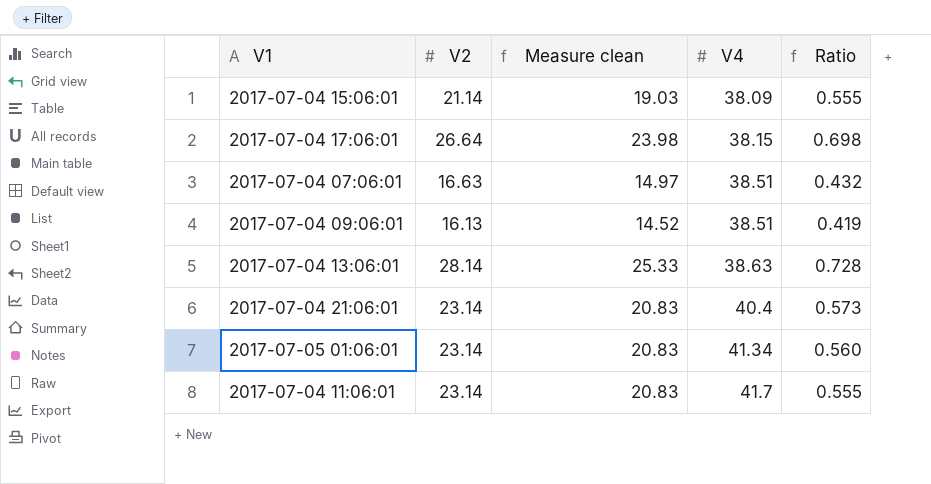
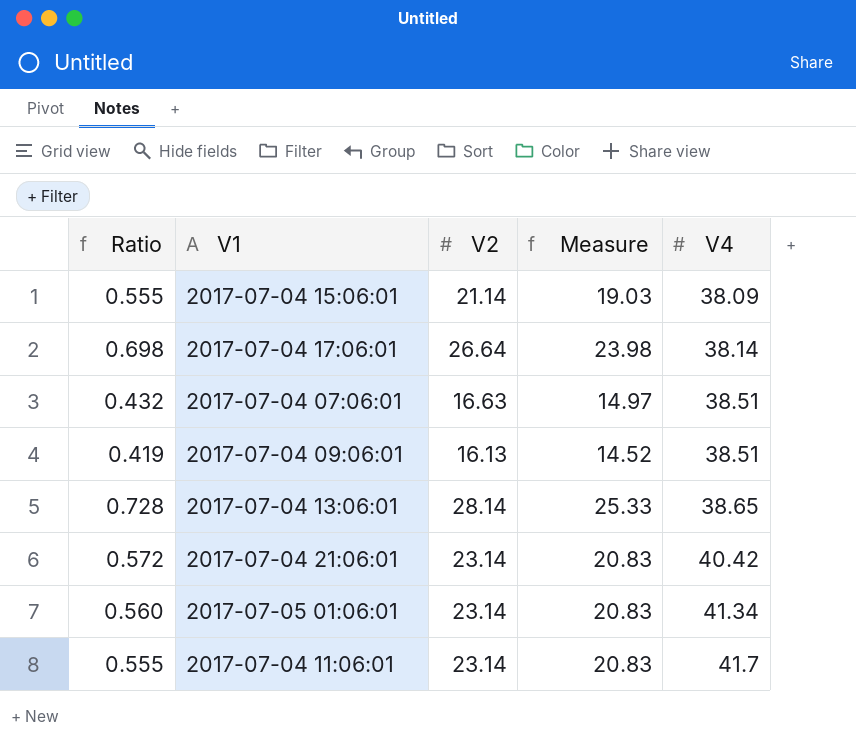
column Ratio | position: 5 -> 1
column name: Measure clean -> Measure
2017-07-04 17:06:01 | V4: 38.15 -> 38.14
2017-07-04 13:06:01 | V4: 38.63 -> 38.65
2017-07-04 21:06:01 | Ratio: 0.573 -> 0.572
2017-07-04 21:06:01 | V4: 40.4 -> 40.42

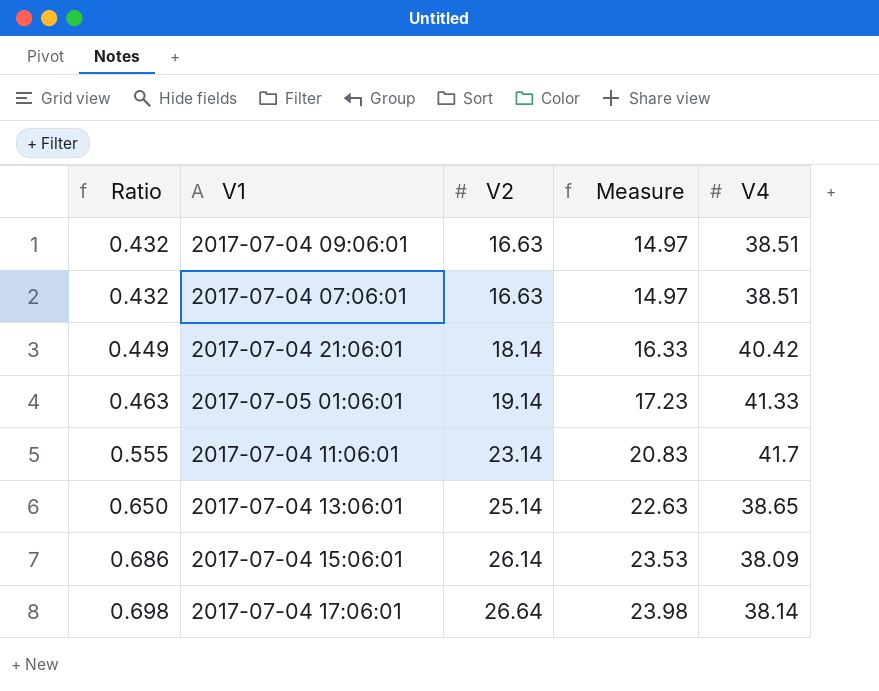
row order: V4 ascending -> Ratio ascending
2017-07-04 09:06:01 | Ratio: 0.419 -> 0.432
2017-07-04 09:06:01 | V2: 16.13 -> 16.63
2017-07-04 09:06:01 | Measure: 14.52 -> 14.97
2017-07-04 21:06:01 | Ratio: 0.572 -> 0.449
2017-07-04 21:06:01 | V2: 23.14 -> 18.14
2017-07-04 21:06:01 | Measure: 20.83 -> 16.33
2017-07-05 01:06:01 | Ratio: 0.560 -> 0.463
2017-07-05 01:06:01 | V2: 23.14 -> 19.14
2017-07-05 01:06:01 | Measure: 20.83 -> 17.23
2017-07-05 01:06:01 | V4: 41.34 -> 41.33
2017-07-04 13:06:01 | Ratio: 0.728 -> 0.650
2017-07-04 13:06:01 | V2: 28.14 -> 25.14
2017-07-04 13:06:01 | Measure: 25.33 -> 22.63
2017-07-04 15:06:01 | Ratio: 0.555 -> 0.686
2017-07-04 15:06:01 | V2: 21.14 -> 26.14
2017-07-04 15:06:01 | Measure: 19.03 -> 23.53

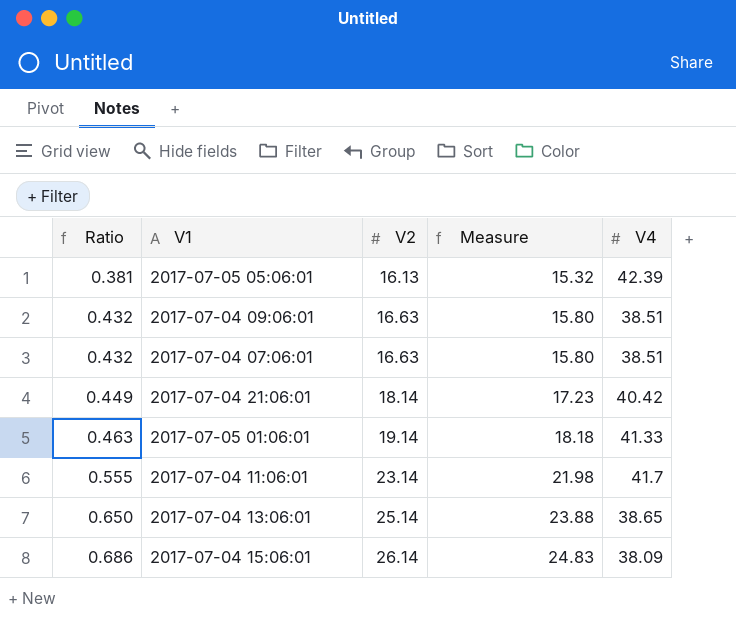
column Measure | formula: [V2] * 0.9 -> [V2] * 0.95
row 2017-07-04 17:06:01: 0.698 | 26.64 | 23.98 | 38.14 -> none
row 2017-07-05 05:06:01: none -> 0.381 | 16.13 | 15.32 | 42.39

